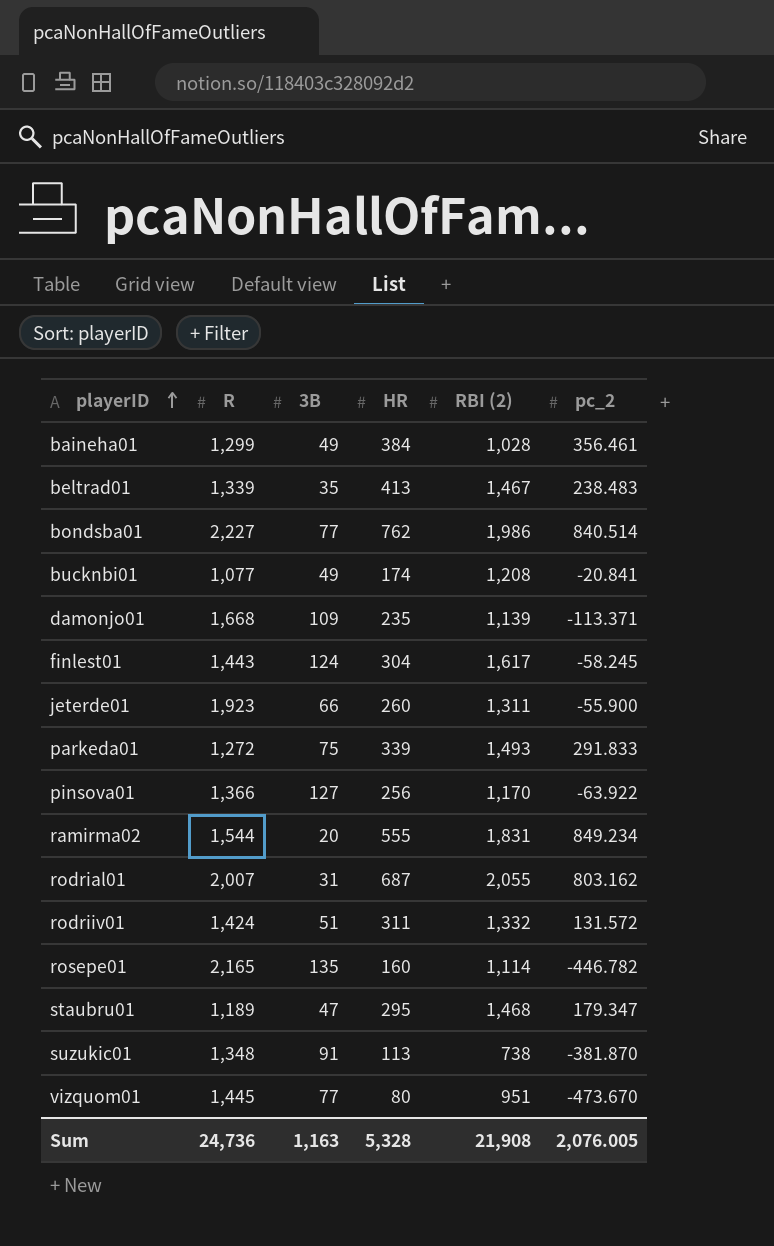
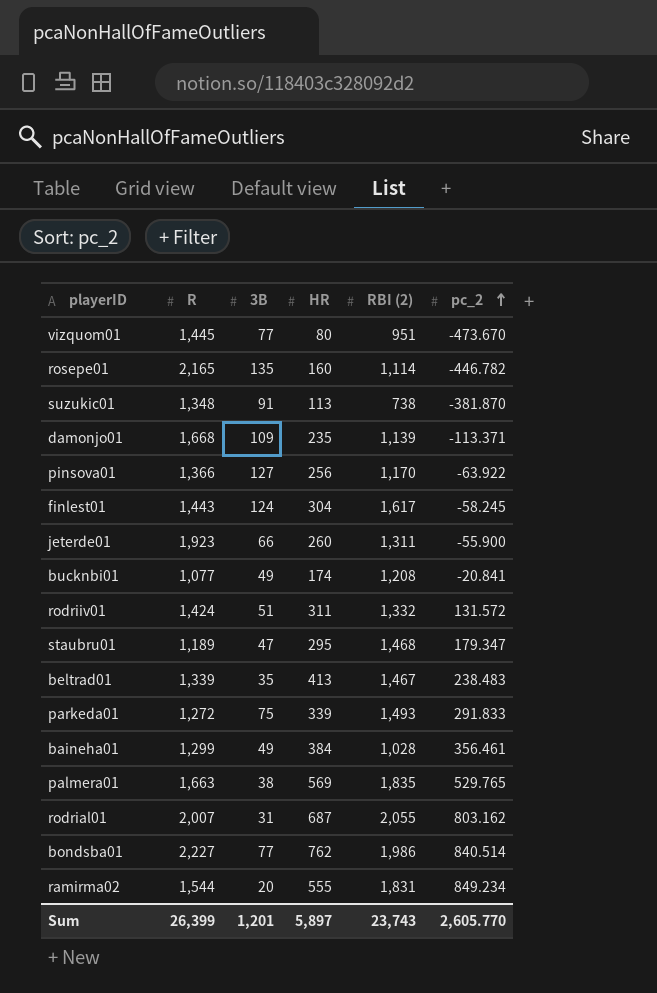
row order: playerID ascending -> pc_2 ascending
row palmera01: none -> 1,663 | 38 | 569 | 1,835 | 529.765
Sum | R: 24,736 -> 26,399
Sum | 3B: 1,163 -> 1,201
Sum | HR: 5,328 -> 5,897
Sum | RBI (2): 21,908 -> 23,743
Sum | pc_2: 2,076.005 -> 2,605.770

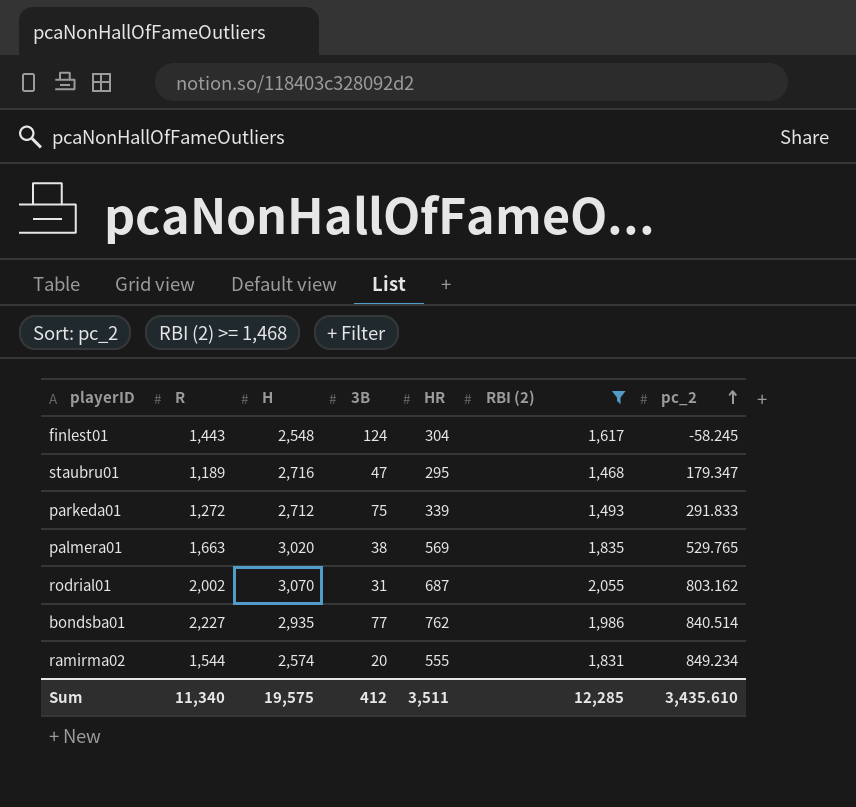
filter: none -> RBI (2) >= 1,468
column H | position: none -> 3
rodrial01 | R: 2,007 -> 2,002
Sum | R: 26,399 -> 11,340
Sum | 3B: 1,201 -> 412
Sum | HR: 5,897 -> 3,511
Sum | RBI (2): 23,743 -> 12,285
Sum | pc_2: 2,605.770 -> 3,435.610

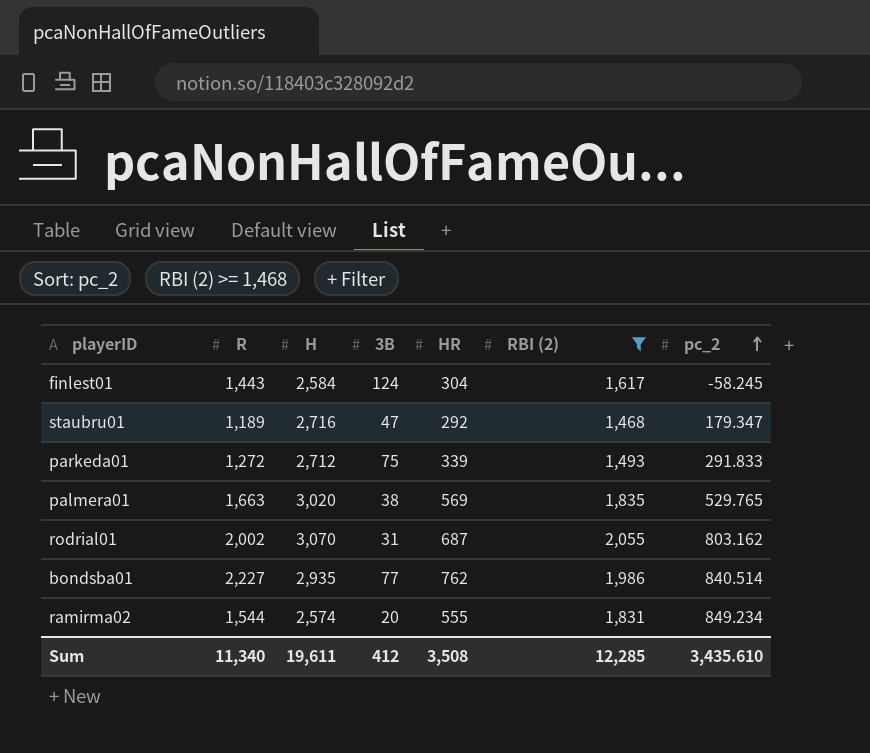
finlest01 | H: 2,548 -> 2,584
staubru01 | HR: 295 -> 292
Sum | H: 19,575 -> 19,611
Sum | HR: 3,511 -> 3,508

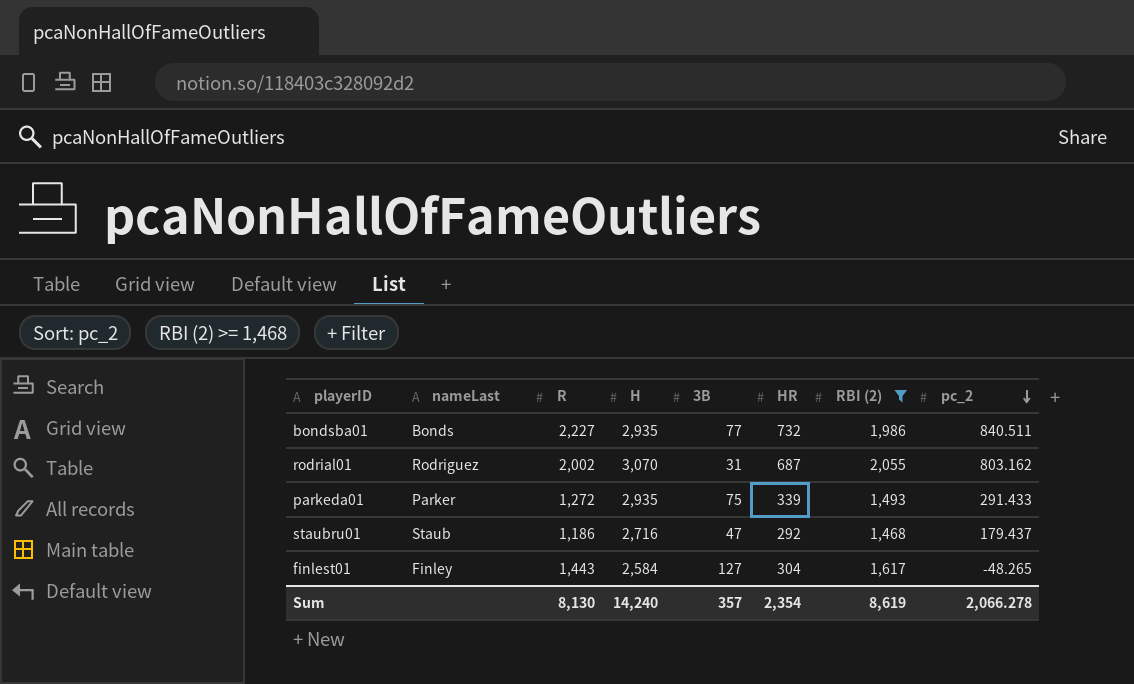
row order: pc_2 ascending -> pc_2 descending
column nameLast | position: none -> 2
row palmera01: 1,663 | 3,020 | 38 | 569 | 1,835 | 529.765 -> none
row ramirma02: 1,544 | 2,574 | 20 | 555 | 1,831 | 849.234 -> none
bondsba01 | HR: 762 -> 732
bondsba01 | pc_2: 840.514 -> 840.511
parkeda01 | H: 2,712 -> 2,935
parkeda01 | pc_2: 291.833 -> 291.433
staubru01 | R: 1,189 -> 1,186
staubru01 | pc_2: 179.347 -> 179.437
finlest01 | 3B: 124 -> 127
finlest01 | pc_2: -58.245 -> -48.265
Sum | R: 11,340 -> 8,130
Sum | H: 19,611 -> 14,240
Sum | 3B: 412 -> 357
Sum | HR: 3,508 -> 2,354
Sum | RBI (2): 12,285 -> 8,619
Sum | pc_2: 3,435.610 -> 2,066.278

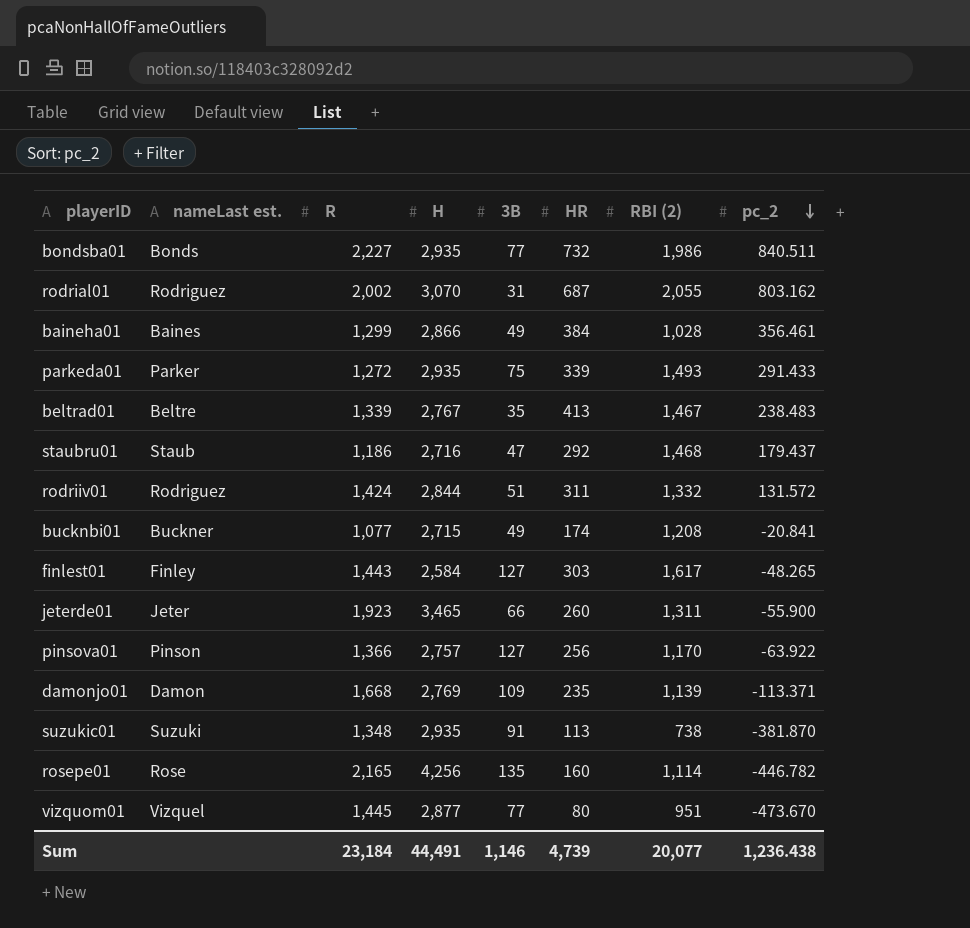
filter: RBI (2) >= 1,468 -> none
column name: nameLast -> nameLast est.
finlest01 | HR: 304 -> 303
Sum | R: 8,130 -> 23,184
Sum | H: 14,240 -> 44,491
Sum | 3B: 357 -> 1,146
Sum | HR: 2,354 -> 4,739
Sum | RBI (2): 8,619 -> 20,077
Sum | pc_2: 2,066.278 -> 1,236.438

